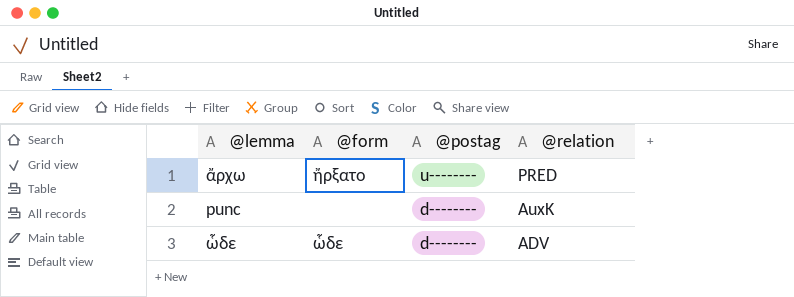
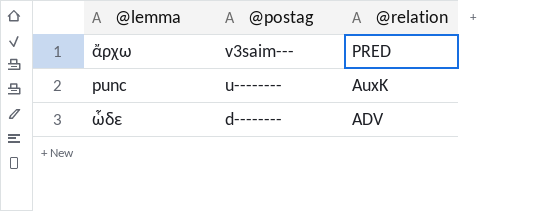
column @form | position: 2 -> none
ἄρχω | @postag: u-------- -> v3saim---
punc | @postag: d-------- -> u--------

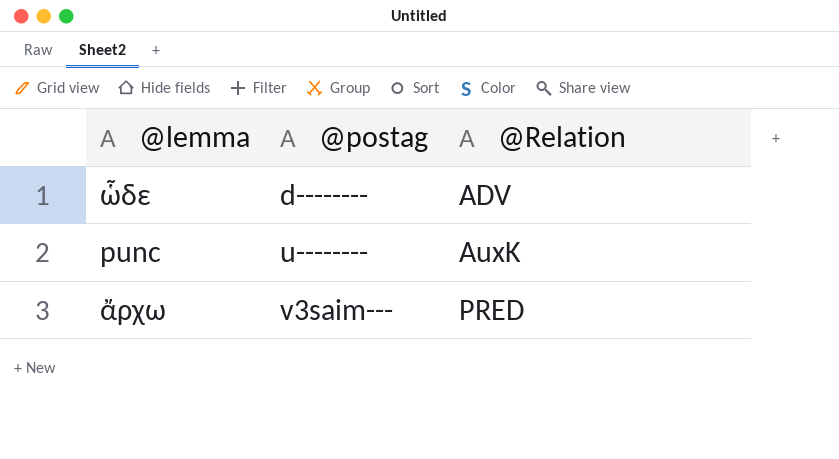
row order: @postag descending -> @postag ascending
column name: @relation -> @Relation

